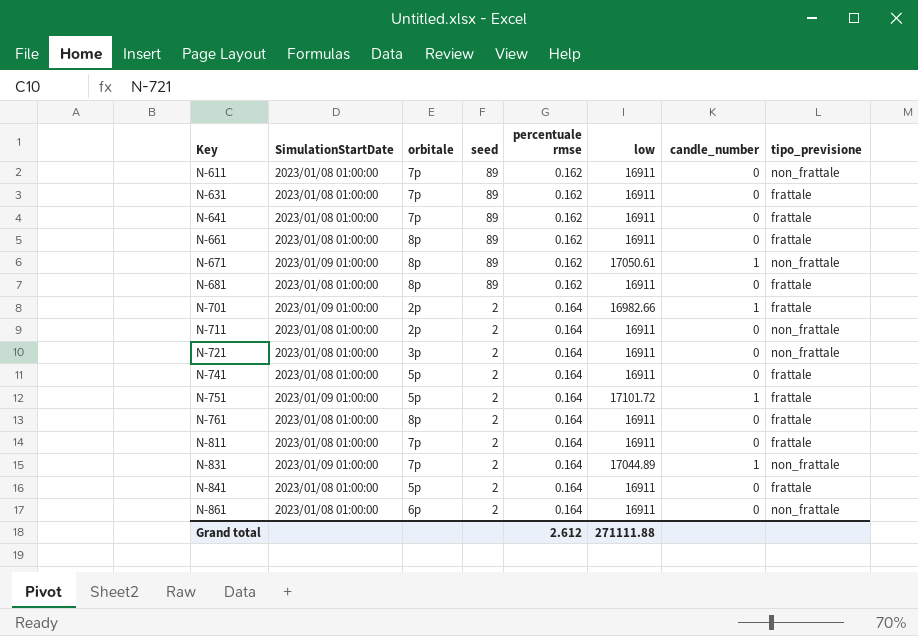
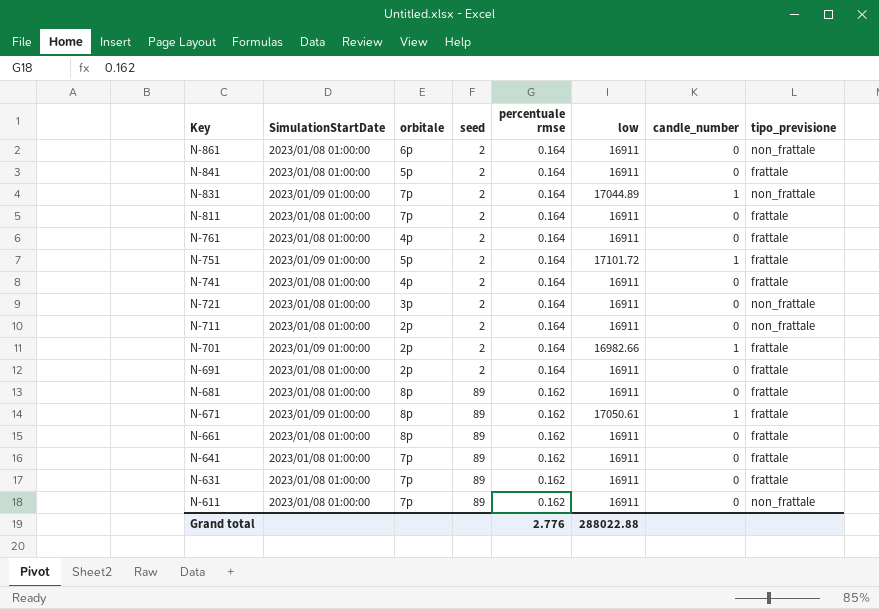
row order: Key ascending -> Key descending
N-761 | orbitale: 8p -> 4p
N-741 | orbitale: 5p -> 4p
row N-691: none -> 2023/01/08 01:00:00 | 2p | 2 | 0.164 | 16911 | 0 | frattale
N-671 | tipo_previsione: non_frattale -> frattale
Grand total | percentuale rmse: 2.612 -> 2.776
Grand total | low: 271111.88 -> 288022.88

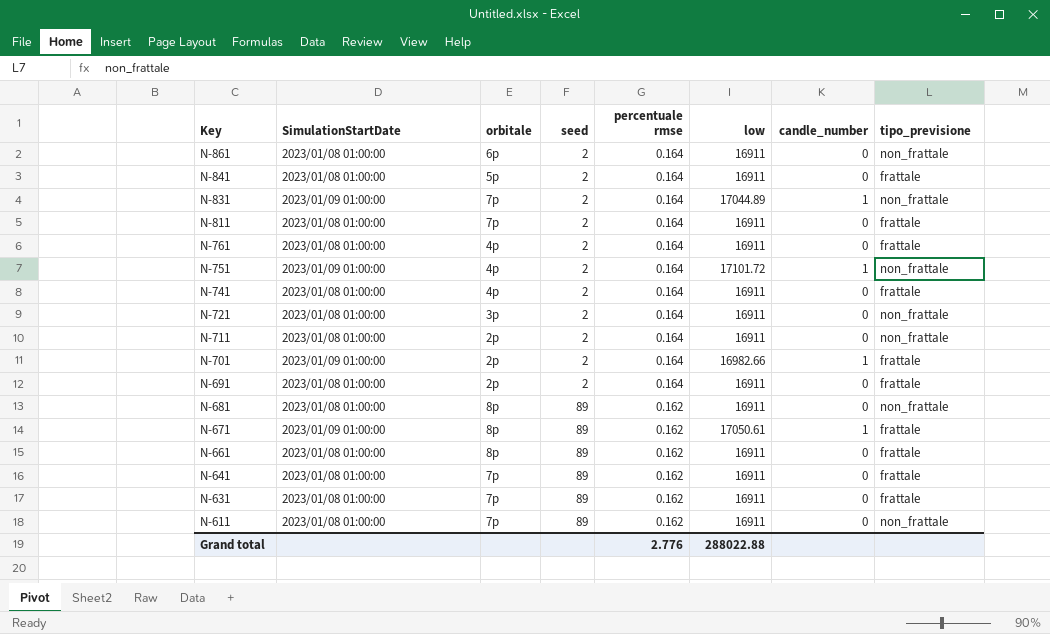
N-751 | orbitale: 5p -> 4p
N-751 | tipo_previsione: frattale -> non_frattale
N-681 | tipo_previsione: frattale -> non_frattale

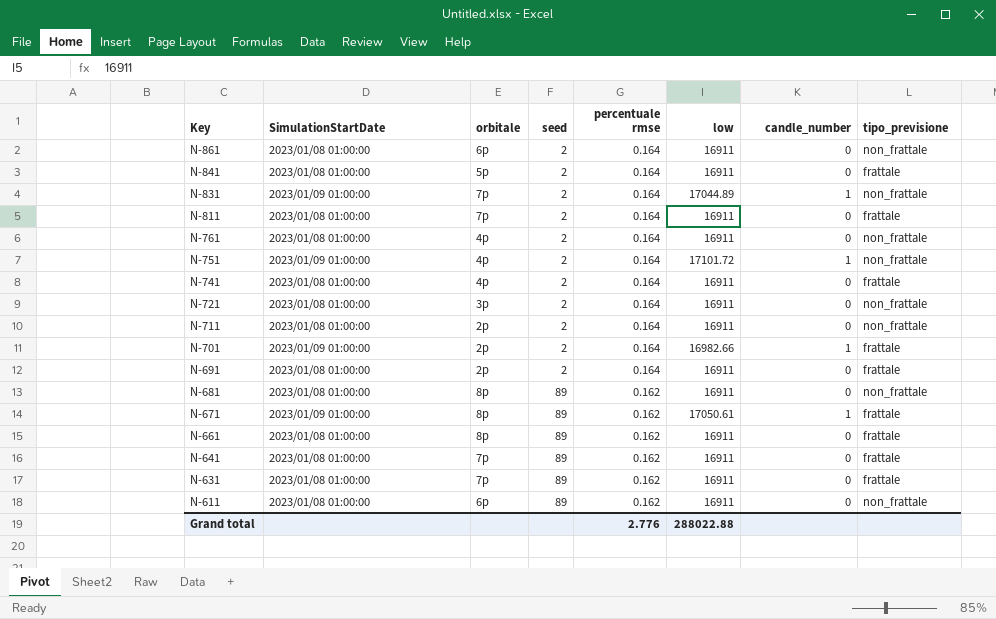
N-761 | tipo_previsione: frattale -> non_frattale
N-611 | orbitale: 7p -> 6p

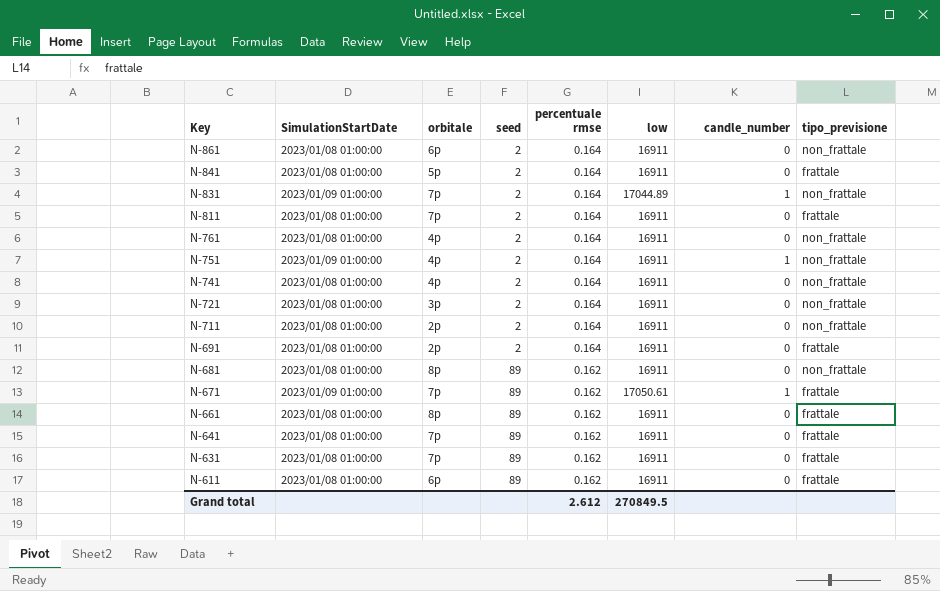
row N-701: 2023/01/09 01:00:00 | 2p | 2 | 0.164 | 16982.66 | 1 | frattale -> none
N-751 | low: 17101.72 -> 16911
N-741 | tipo_previsione: frattale -> non_frattale
N-671 | orbitale: 8p -> 7p
N-611 | tipo_previsione: non_frattale -> frattale
Grand total | percentuale rmse: 2.776 -> 2.612
Grand total | low: 288022.88 -> 270849.5

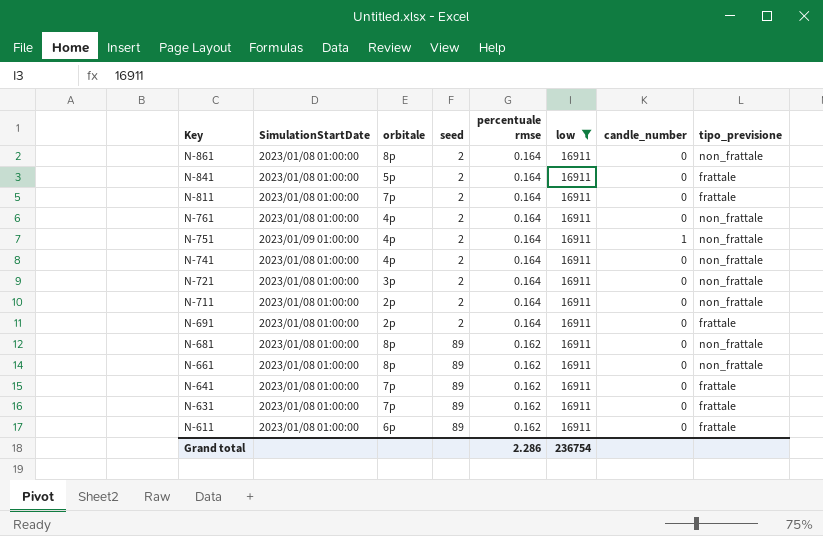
filter: none -> low = 16911
N-861 | orbitale: 6p -> 8p
N-661 | tipo_previsione: frattale -> non_frattale
Grand total | percentuale rmse: 2.612 -> 2.286
Grand total | low: 270849.5 -> 236754

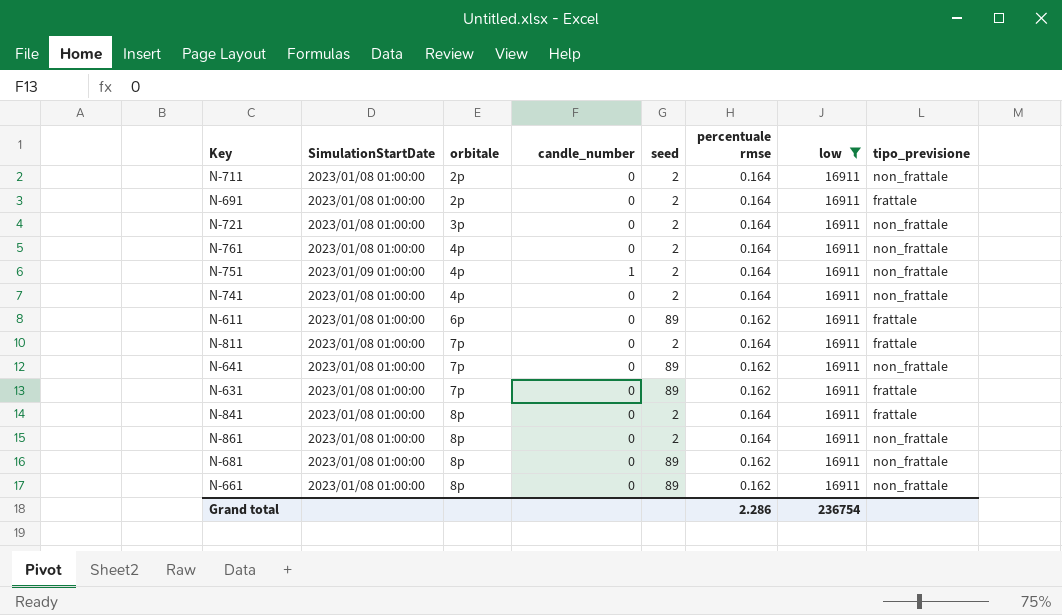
row order: Key descending -> orbitale ascending
column candle_number | position: 7 -> 4
N-641 | tipo_previsione: frattale -> non_frattale
N-841 | orbitale: 5p -> 8p

